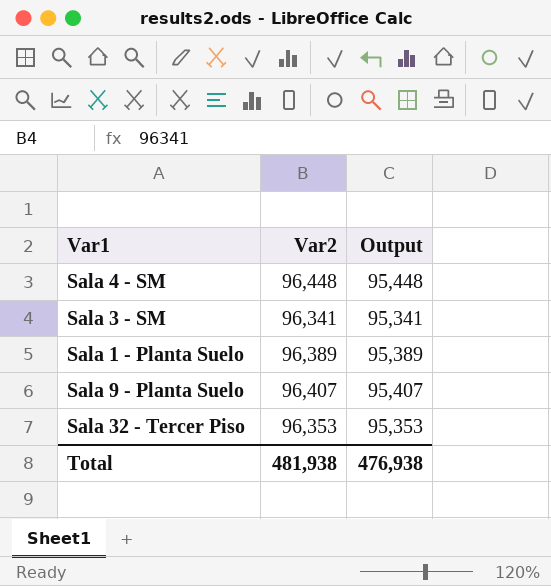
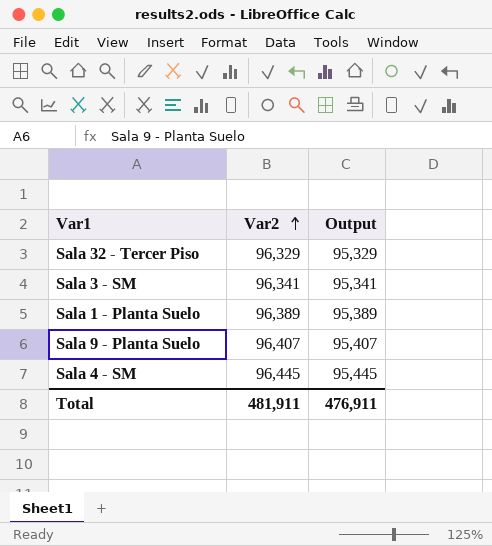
row order: none -> Var2 ascending
Sala 32 - Tercer Piso | Var2: 96,353 -> 96,329
Sala 32 - Tercer Piso | Output: 95,353 -> 95,329
Sala 4 - SM | Var2: 96,448 -> 96,445
Sala 4 - SM | Output: 95,448 -> 95,445
Total | Var2: 481,938 -> 481,911
Total | Output: 476,938 -> 476,911

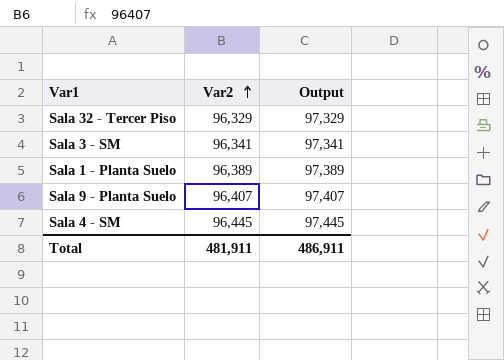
column Output | formula: [Var2] - 1000 -> [Var2] + 1000
Total | Output: 476,911 -> 486,911

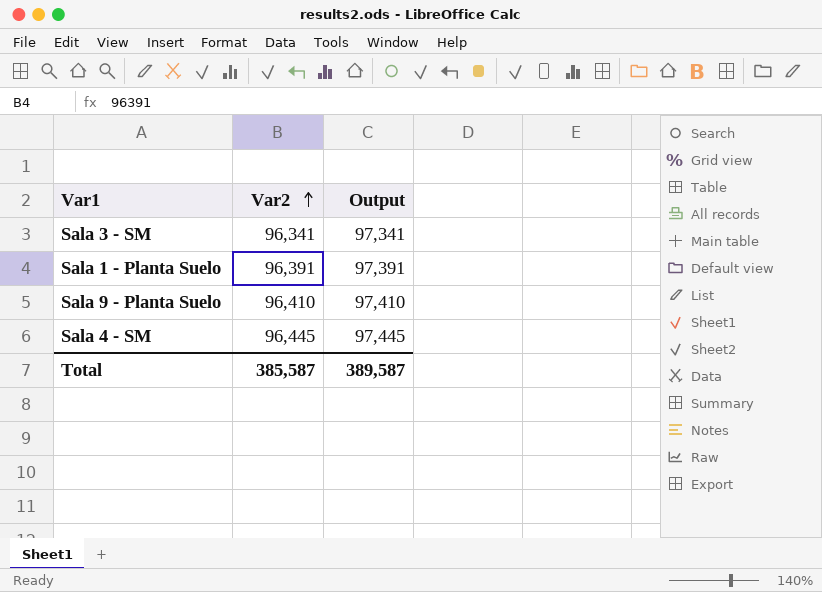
row Sala 32 - Tercer Piso: 96,329 | 97,329 -> none
Sala 1 - Planta Suelo | Var2: 96,389 -> 96,391
Sala 1 - Planta Suelo | Output: 97,389 -> 97,391
Sala 9 - Planta Suelo | Var2: 96,407 -> 96,410
Sala 9 - Planta Suelo | Output: 97,407 -> 97,410
Total | Var2: 481,911 -> 385,587
Total | Output: 486,911 -> 389,587

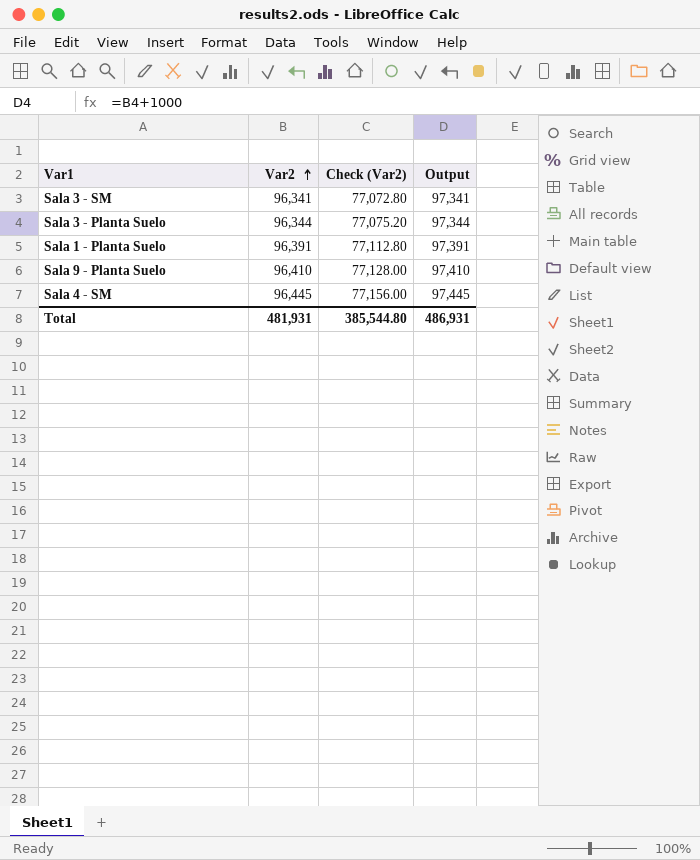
column Check (Var2) | formula: none -> [Var2] * 0.8
row Sala 3 - Planta Suelo: none -> 96,344 | 77,075.20 | 97,344
Total | Var2: 385,587 -> 481,931
Total | Output: 389,587 -> 486,931

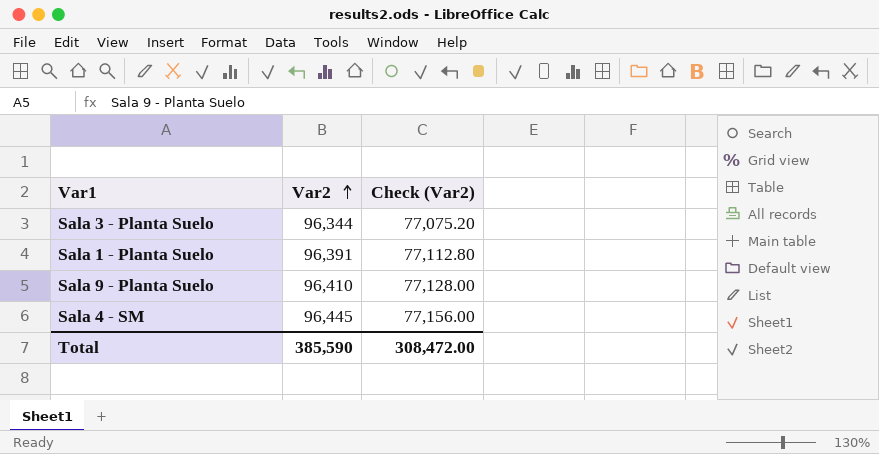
column Output | formula: [Var2] + 1000 -> none
row Sala 3 - SM: 96,341 | 77,072.80 | 97,341 -> none
Total | Var2: 481,931 -> 385,590
Total | Check (Var2): 385,544.80 -> 308,472.00

